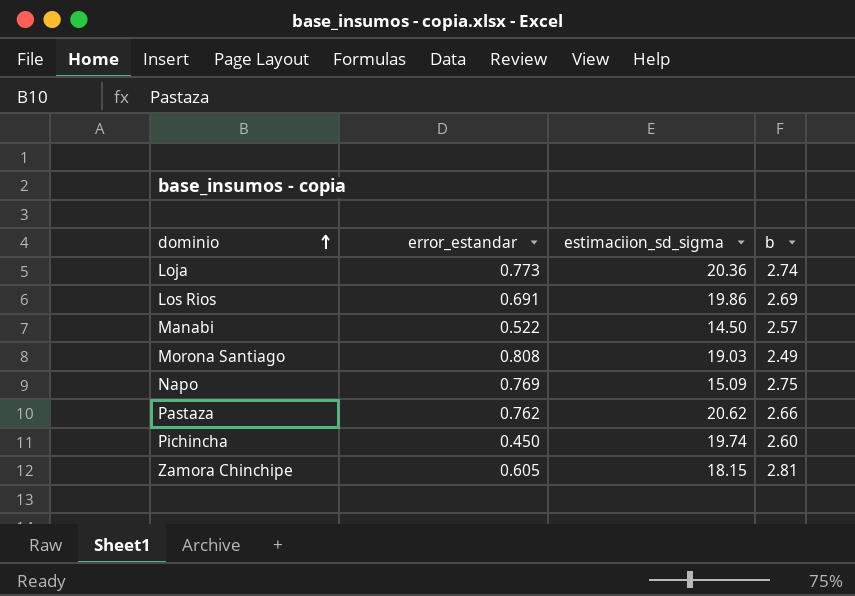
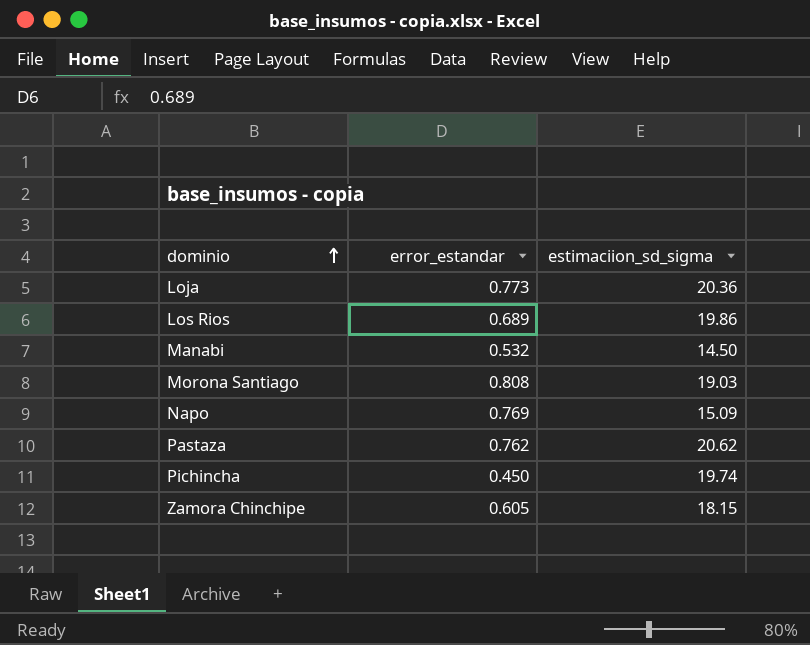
column b | position: 4 -> none
Los Rios | error_estandar: 0.691 -> 0.689
Manabi | error_estandar: 0.522 -> 0.532

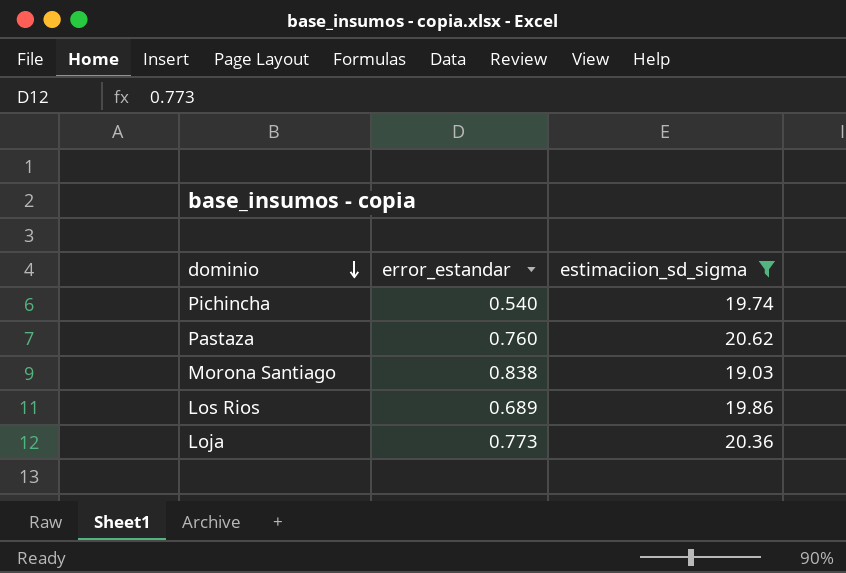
filter: none -> estimaciion_sd_sigma >= 19.03
row order: dominio ascending -> dominio descending
Pichincha | error_estandar: 0.450 -> 0.540
Pastaza | error_estandar: 0.762 -> 0.760
Morona Santiago | error_estandar: 0.808 -> 0.838

